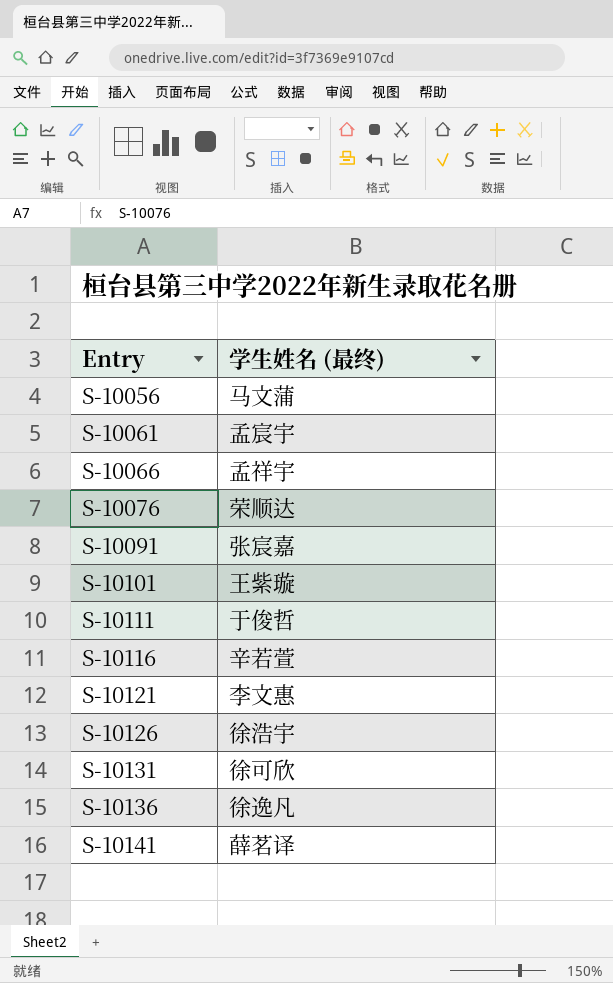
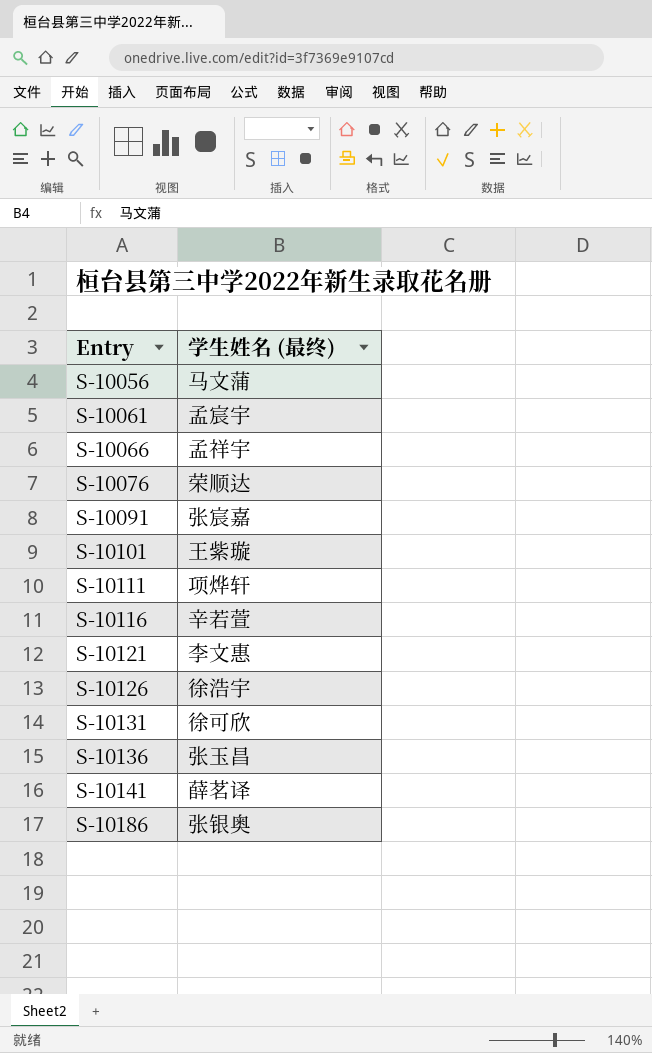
S-10111 | 学生姓名 (最终): 于俊哲 -> 项烨轩
S-10136 | 学生姓名 (最终): 徐逸凡 -> 张玉昌
row S-10186: none -> 张银奥

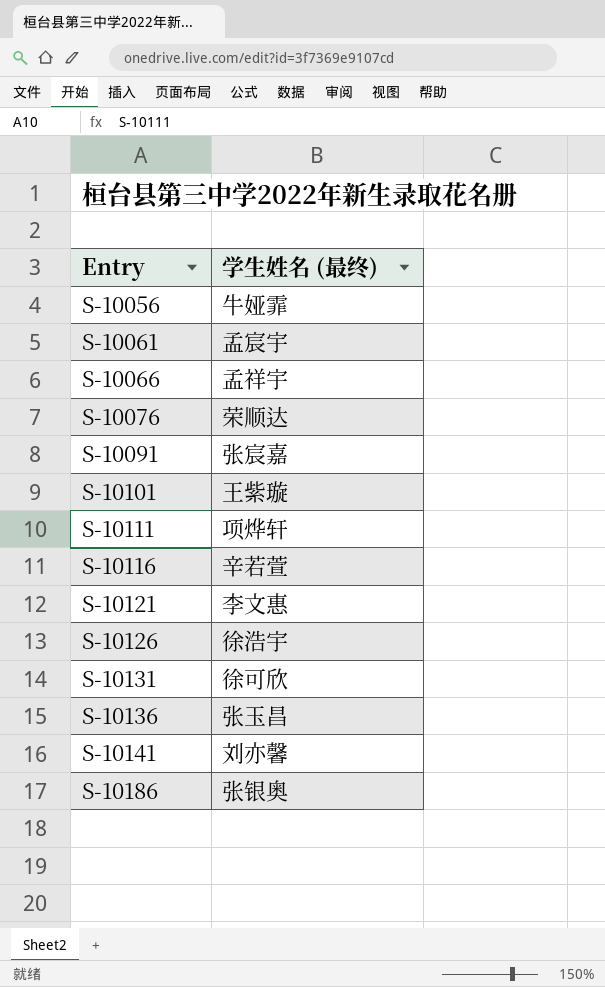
S-10056 | 学生姓名 (最终): 马文蒲 -> 牛娅霏
S-10141 | 学生姓名 (最终): 薛茗译 -> 刘亦馨

